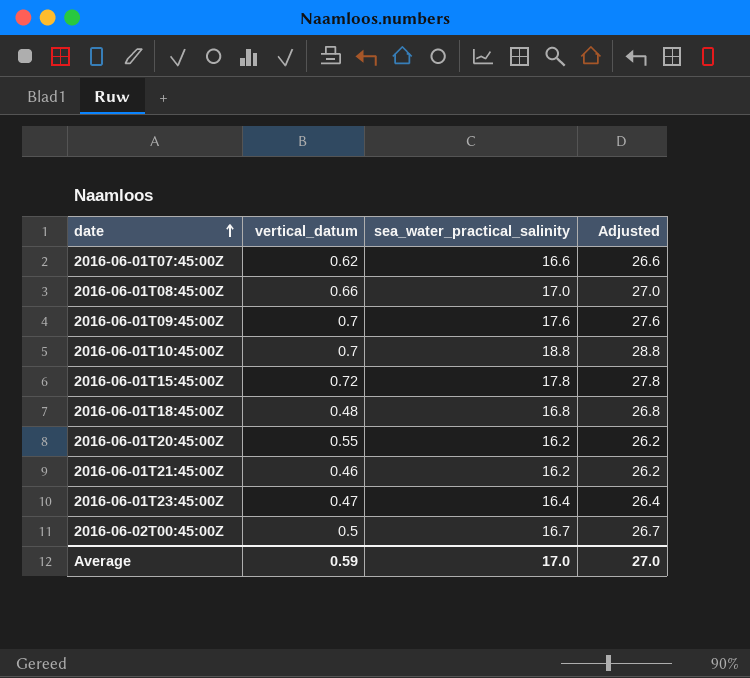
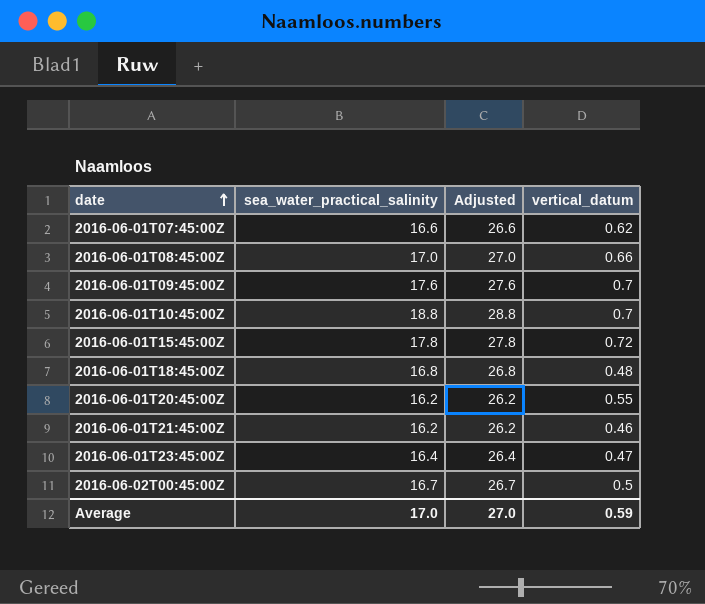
column vertical_datum | position: 2 -> 4

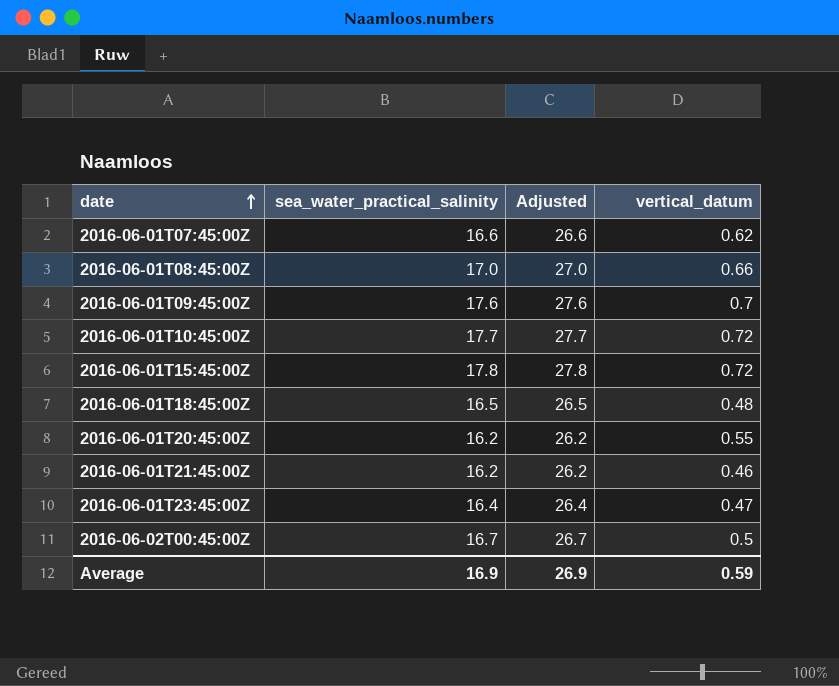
2016-06-01T10:45:00Z | sea_water_practical_salinity: 18.8 -> 17.7
2016-06-01T10:45:00Z | Adjusted: 28.8 -> 27.7
2016-06-01T10:45:00Z | vertical_datum: 0.7 -> 0.72
2016-06-01T18:45:00Z | sea_water_practical_salinity: 16.8 -> 16.5
2016-06-01T18:45:00Z | Adjusted: 26.8 -> 26.5
Average | sea_water_practical_salinity: 17.0 -> 16.9
Average | Adjusted: 27.0 -> 26.9

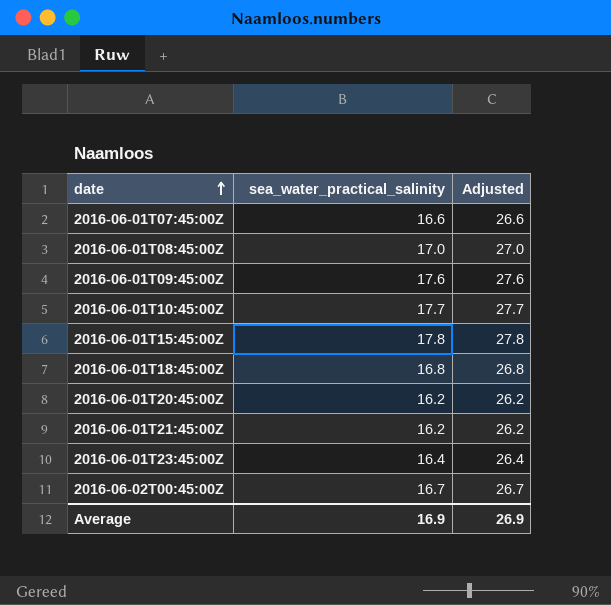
column vertical_datum | position: 4 -> none
2016-06-01T18:45:00Z | sea_water_practical_salinity: 16.5 -> 16.8
2016-06-01T18:45:00Z | Adjusted: 26.5 -> 26.8

